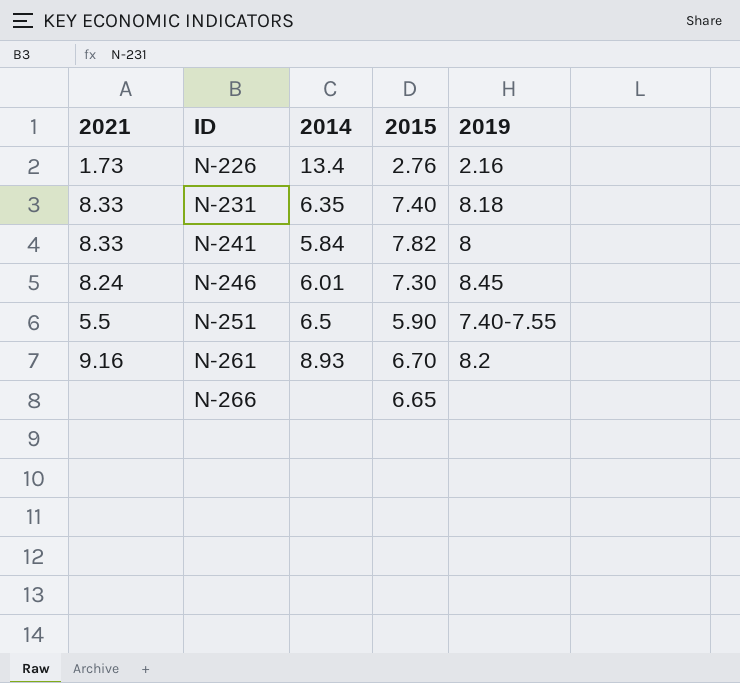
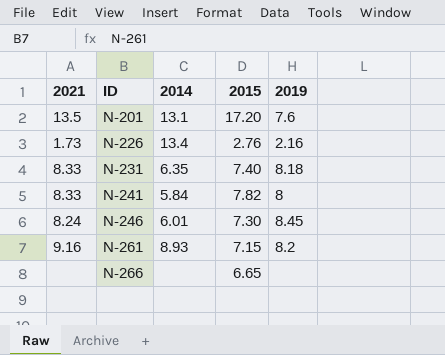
row N-251: 5.5 | 6.5 | 5.90 | 7.40-7.55 -> none
row N-201: none -> 13.5 | 13.1 | 17.20 | 7.6
N-261 | 2015: 6.70 -> 7.15

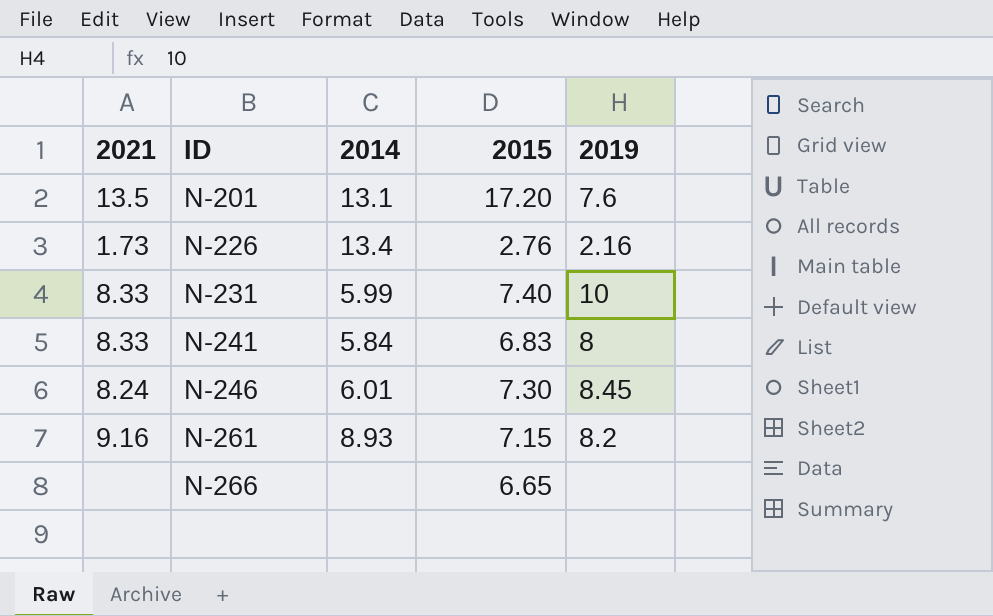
N-231 | 2014: 6.35 -> 5.99
N-231 | 2019: 8.18 -> 10
N-241 | 2015: 7.82 -> 6.83

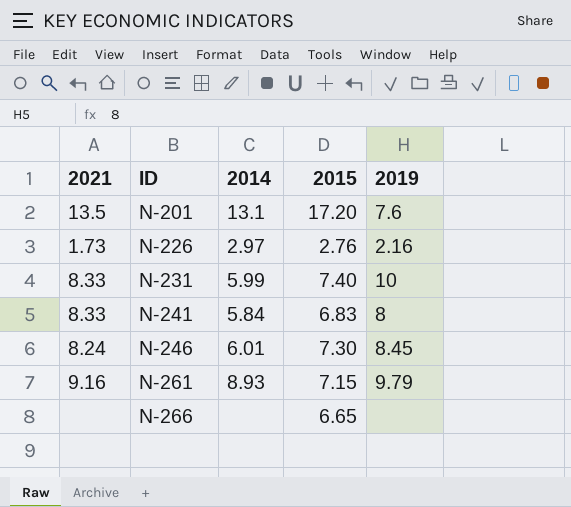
N-226 | 2014: 13.4 -> 2.97
N-261 | 2019: 8.2 -> 9.79

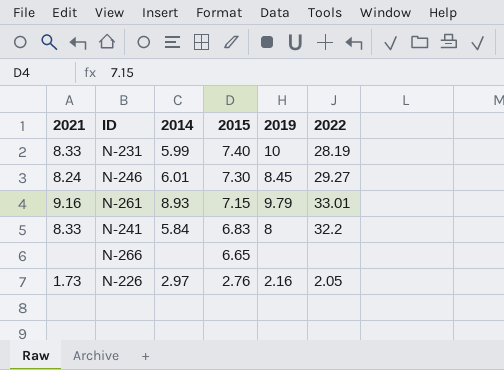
row order: ID ascending -> 2015 descending
column 2022 | position: none -> 6
row N-201: 13.5 | 13.1 | 17.20 | 7.6 -> none

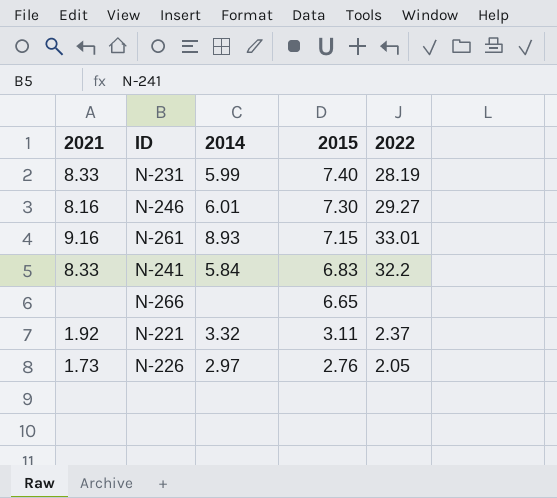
column 2019 | position: 5 -> none
N-246 | 2021: 8.24 -> 8.16
row N-221: none -> 1.92 | 3.32 | 3.11 | 2.37

